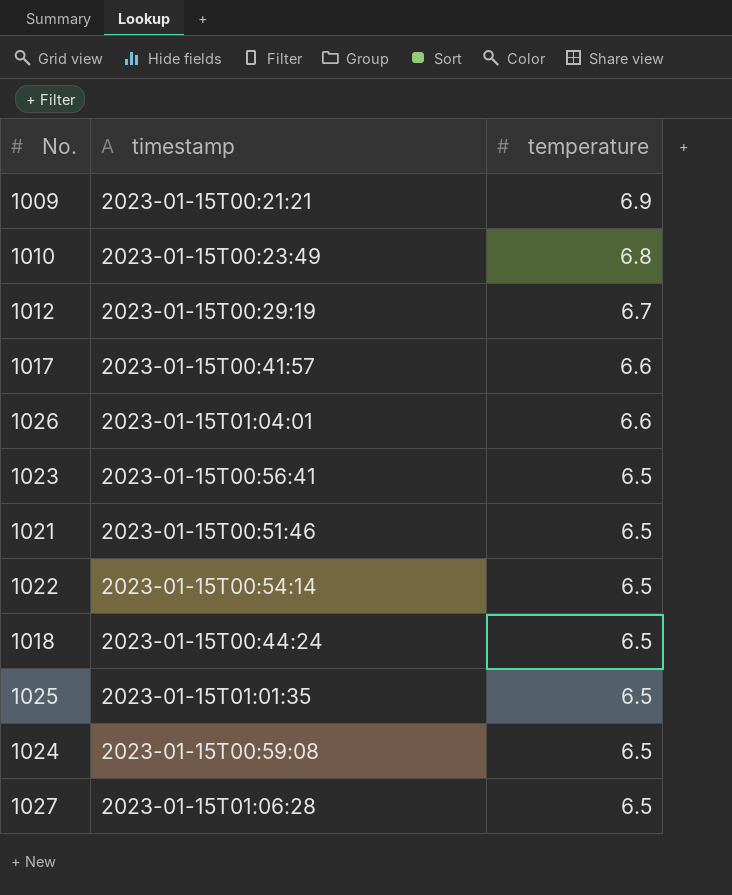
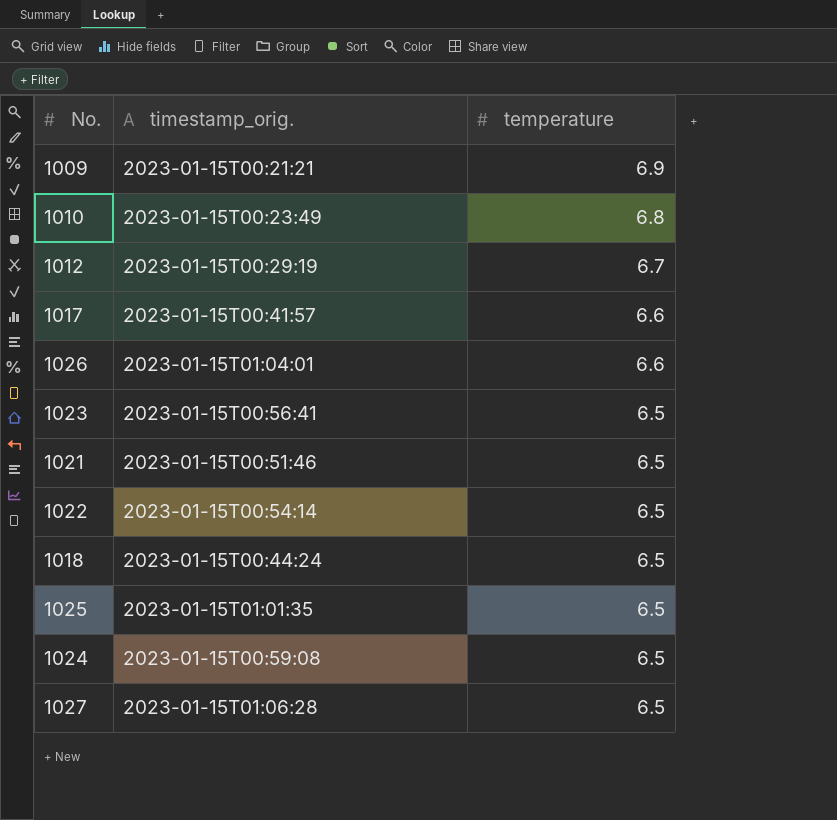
column name: timestamp -> timestamp_orig.

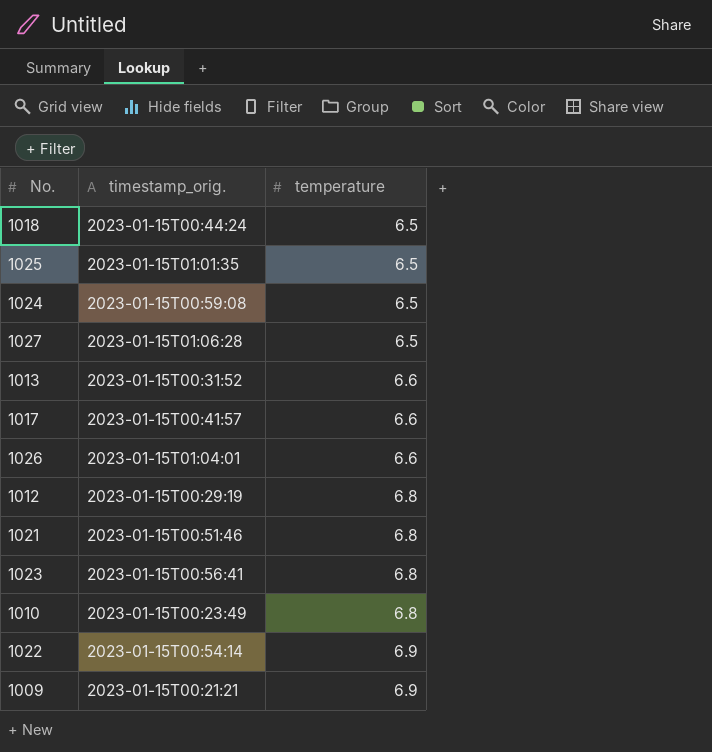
row order: temperature descending -> temperature ascending
row 1013: none -> 2023-01-15T00:31:52 | 6.6
1012 | temperature: 6.7 -> 6.8
1021 | temperature: 6.5 -> 6.8
1023 | temperature: 6.5 -> 6.8
1022 | temperature: 6.5 -> 6.9

